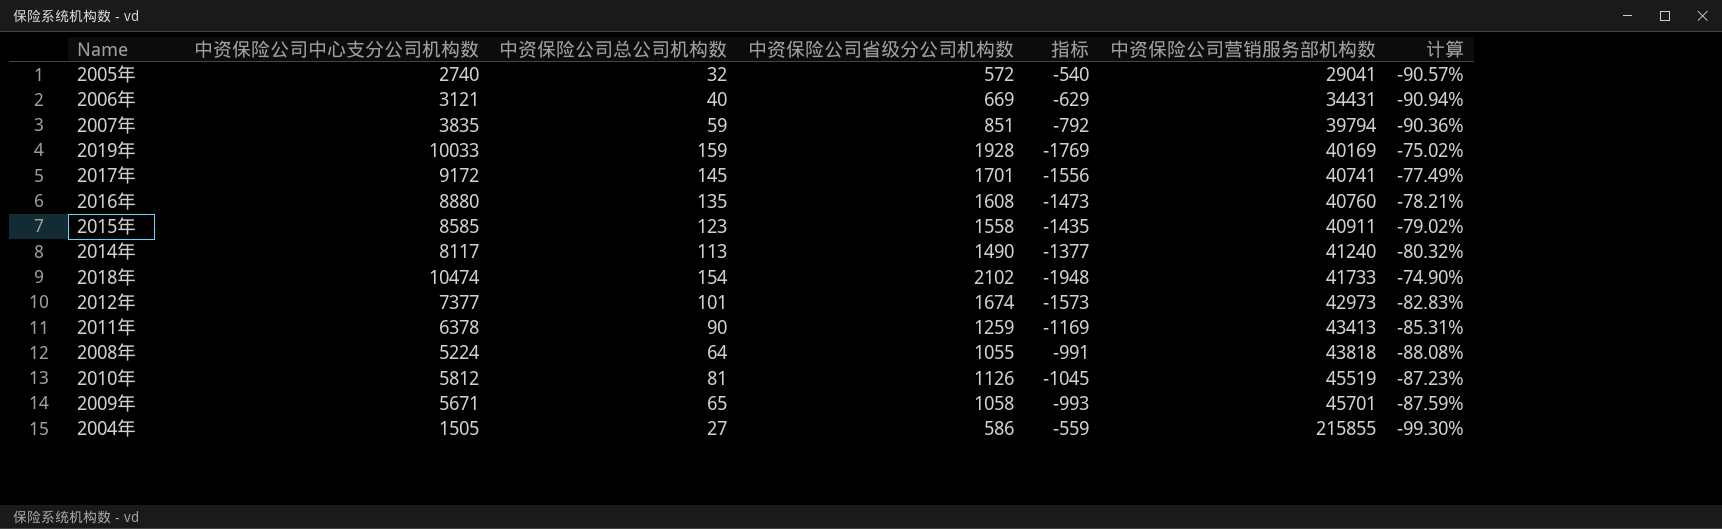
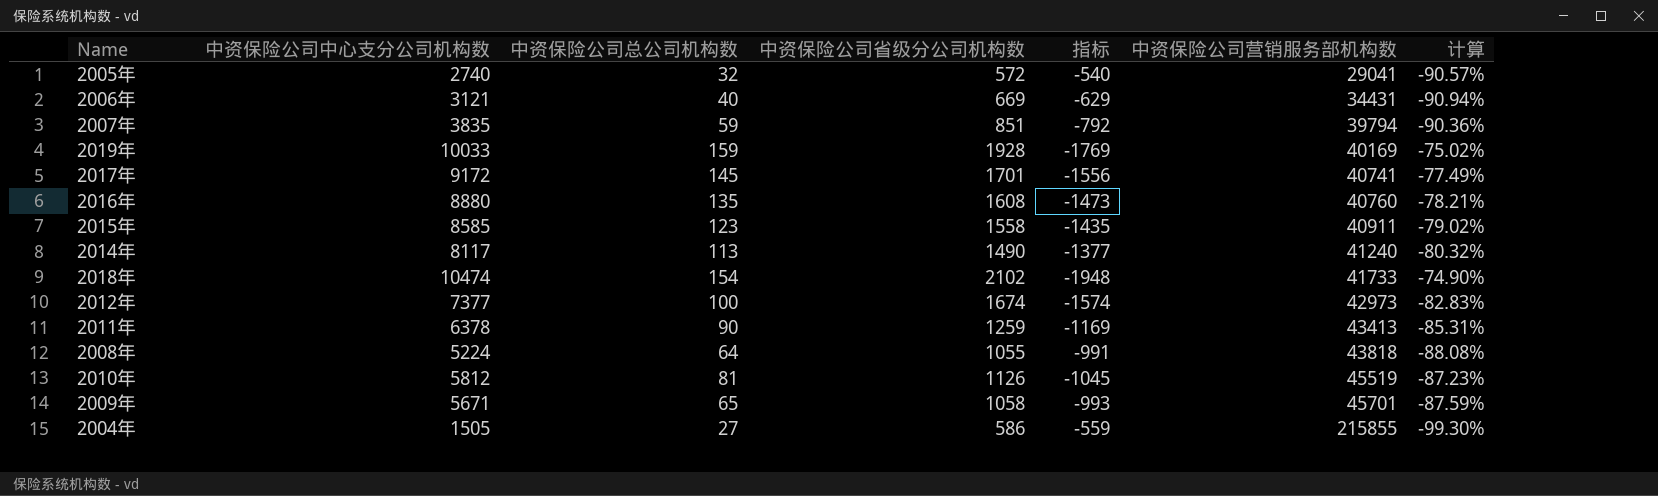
2012年 | 中资保险公司总公司机构数: 101 -> 100
2012年 | 指标: -1573 -> -1574

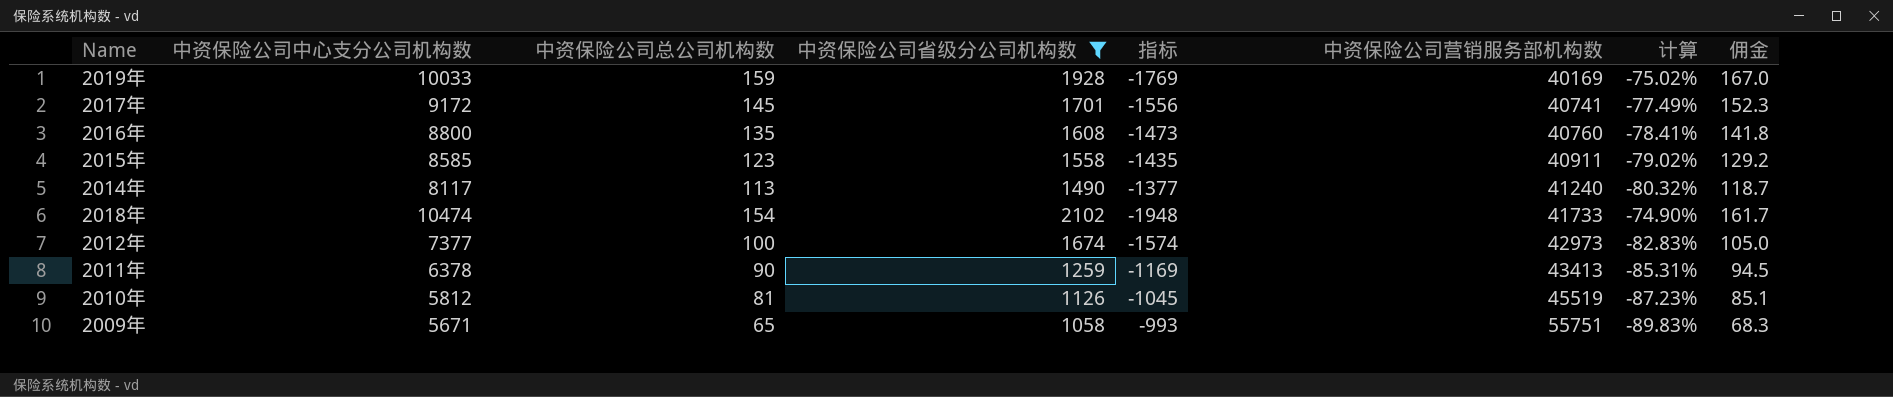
filter: none -> 中资保险公司省级分公司机构数 >= 1058
column 佣金 | formula: none -> [中资保险公司总公司机构数] * 1.05
2016年 | 中资保险公司中心支分公司机构数: 8880 -> 8800
2016年 | 计算: -78.21% -> -78.41%
2009年 | 中资保险公司营销服务部机构数: 45701 -> 55751
2009年 | 计算: -87.59% -> -89.83%

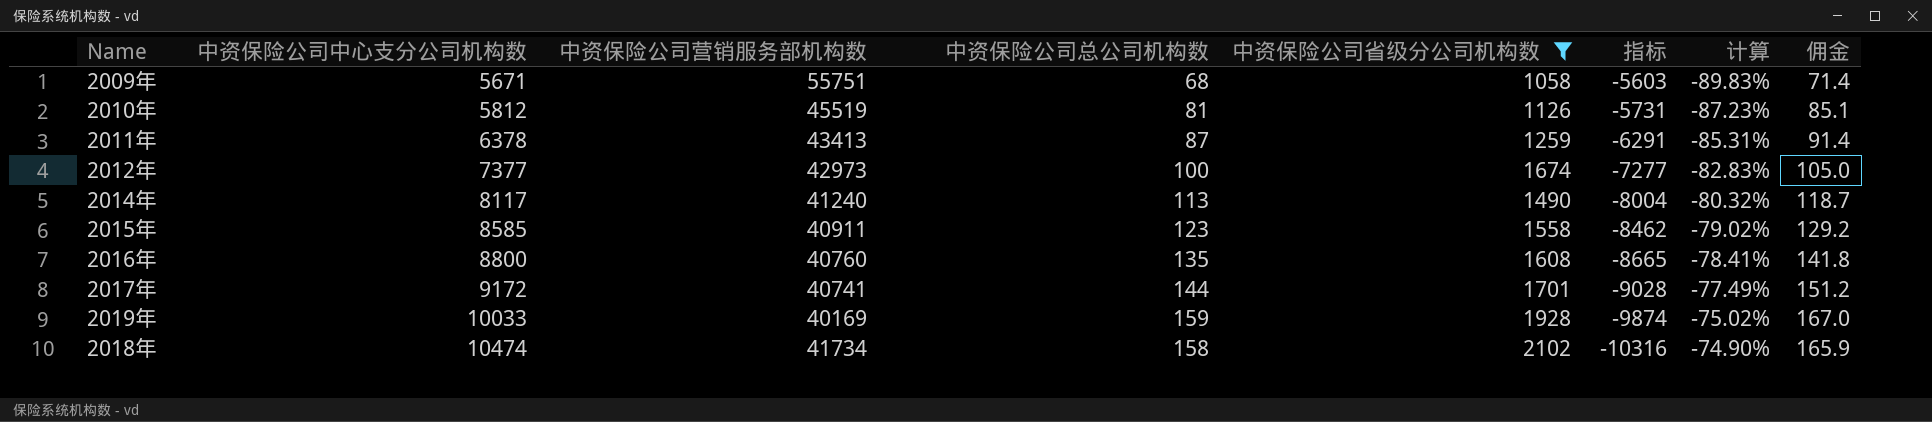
row order: 中资保险公司营销服务部机构数 ascending -> 中资保险公司中心支分公司机构数 ascending
column 中资保险公司营销服务部机构数 | position: 6 -> 3
column 指标 | formula: [中资保险公司总公司机构数] - [中资保险公司省级分公司机构数] -> [中资保险公司总公司机构数] - [中资保险公司中心支分公司机构数]
2009年 | 中资保险公司总公司机构数: 65 -> 68
2009年 | 佣金: 68.3 -> 71.4
2011年 | 中资保险公司总公司机构数: 90 -> 87
2011年 | 佣金: 94.5 -> 91.4
2017年 | 中资保险公司总公司机构数: 145 -> 144
2017年 | 佣金: 152.3 -> 151.2
2018年 | 中资保险公司营销服务部机构数: 41733 -> 41734
2018年 | 中资保险公司总公司机构数: 154 -> 158
2018年 | 佣金: 161.7 -> 165.9

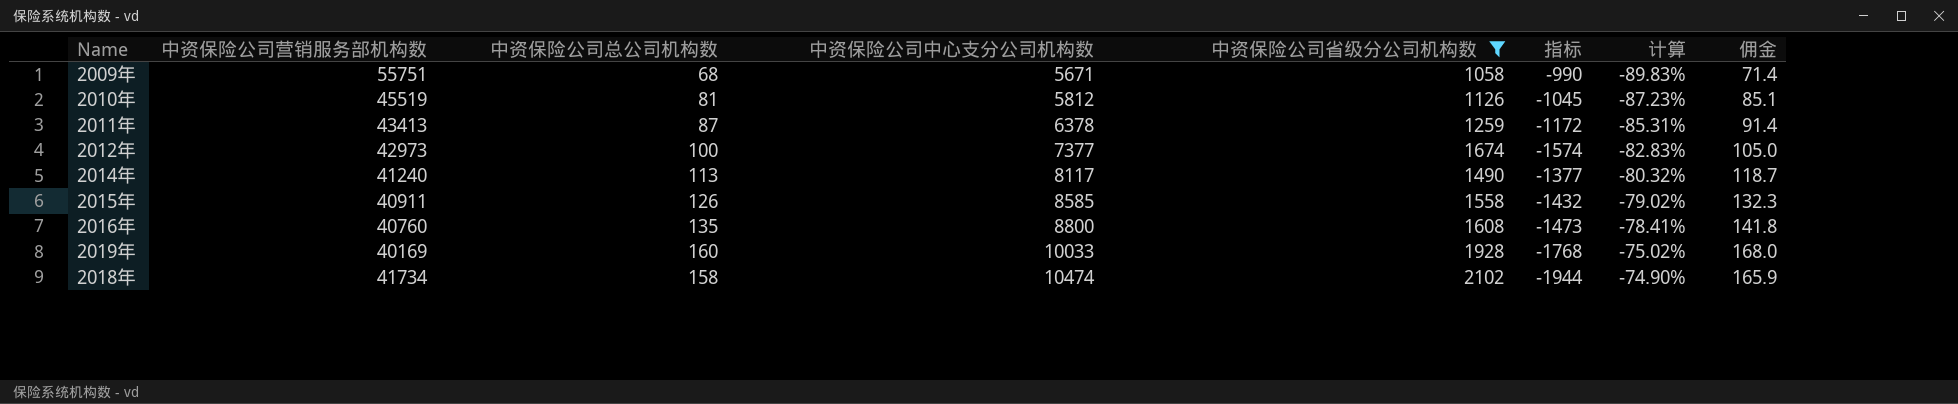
column 中资保险公司中心支分公司机构数 | position: 2 -> 4
column 指标 | formula: [中资保险公司总公司机构数] - [中资保险公司中心支分公司机构数] -> [中资保险公司总公司机构数] - [中资保险公司省级分公司机构数]
row 2017年: 9172 | 40741 | 144 | 1701 | -9028 | -77.49% | 151.2 -> none
2015年 | 中资保险公司总公司机构数: 123 -> 126
2015年 | 佣金: 129.2 -> 132.3
2019年 | 中资保险公司总公司机构数: 159 -> 160
2019年 | 佣金: 167.0 -> 168.0

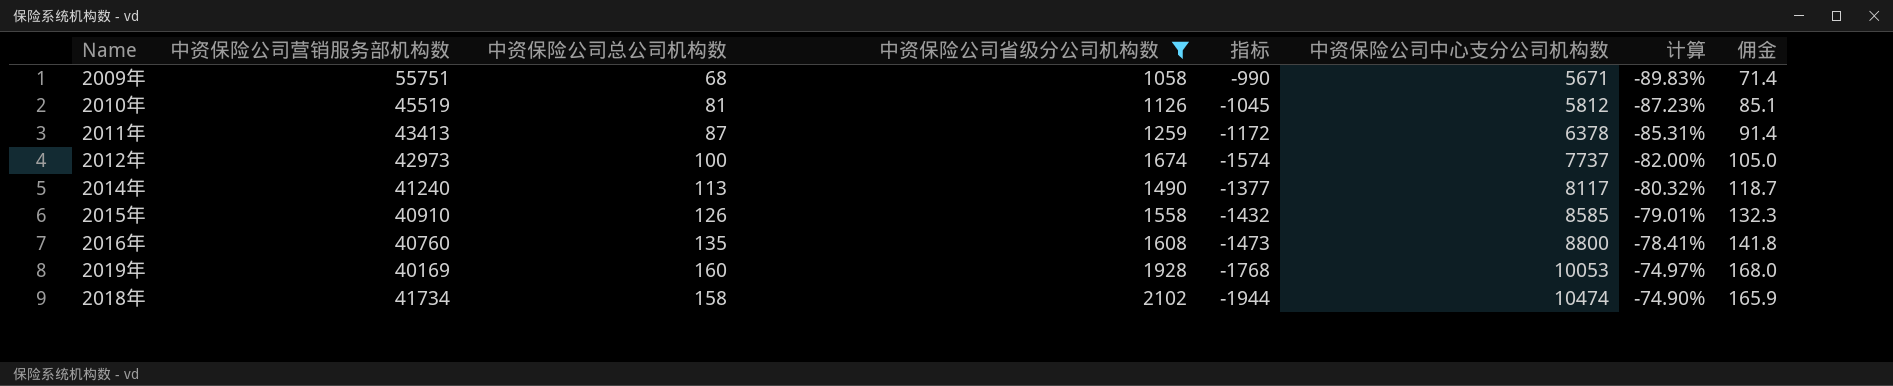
column 中资保险公司中心支分公司机构数 | position: 4 -> 6
2012年 | 中资保险公司中心支分公司机构数: 7377 -> 7737
2012年 | 计算: -82.83% -> -82.00%
2015年 | 中资保险公司营销服务部机构数: 40911 -> 40910
2015年 | 计算: -79.02% -> -79.01%
2019年 | 中资保险公司中心支分公司机构数: 10033 -> 10053
2019年 | 计算: -75.02% -> -74.97%

